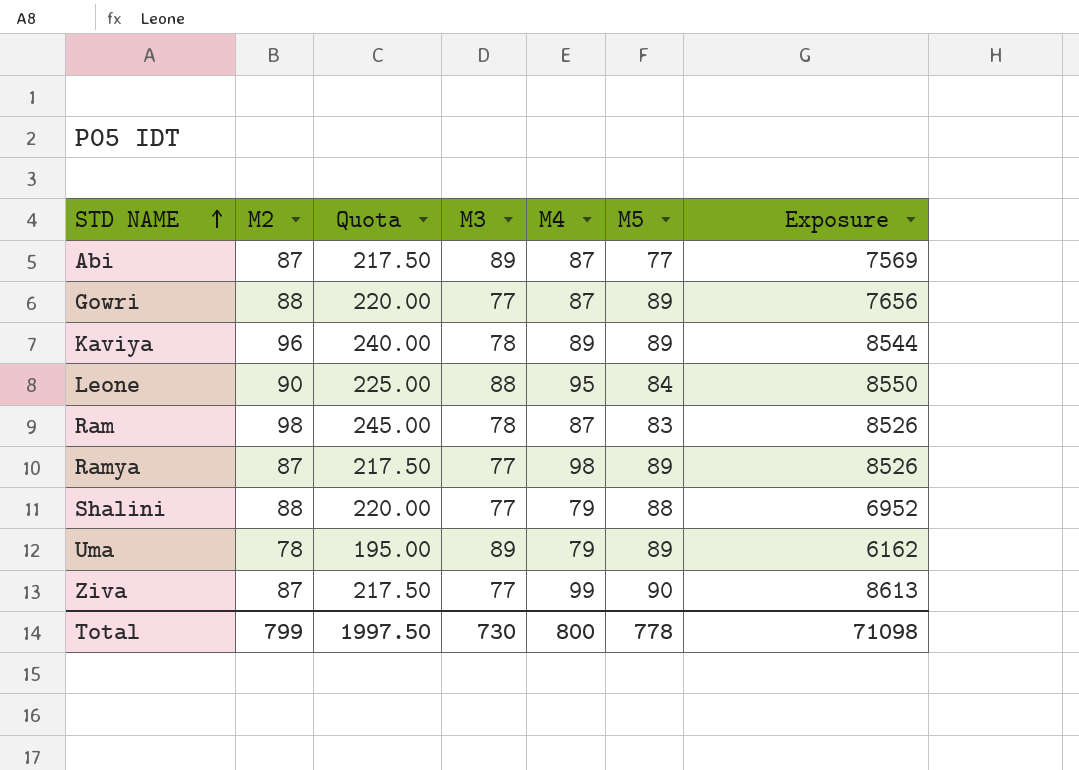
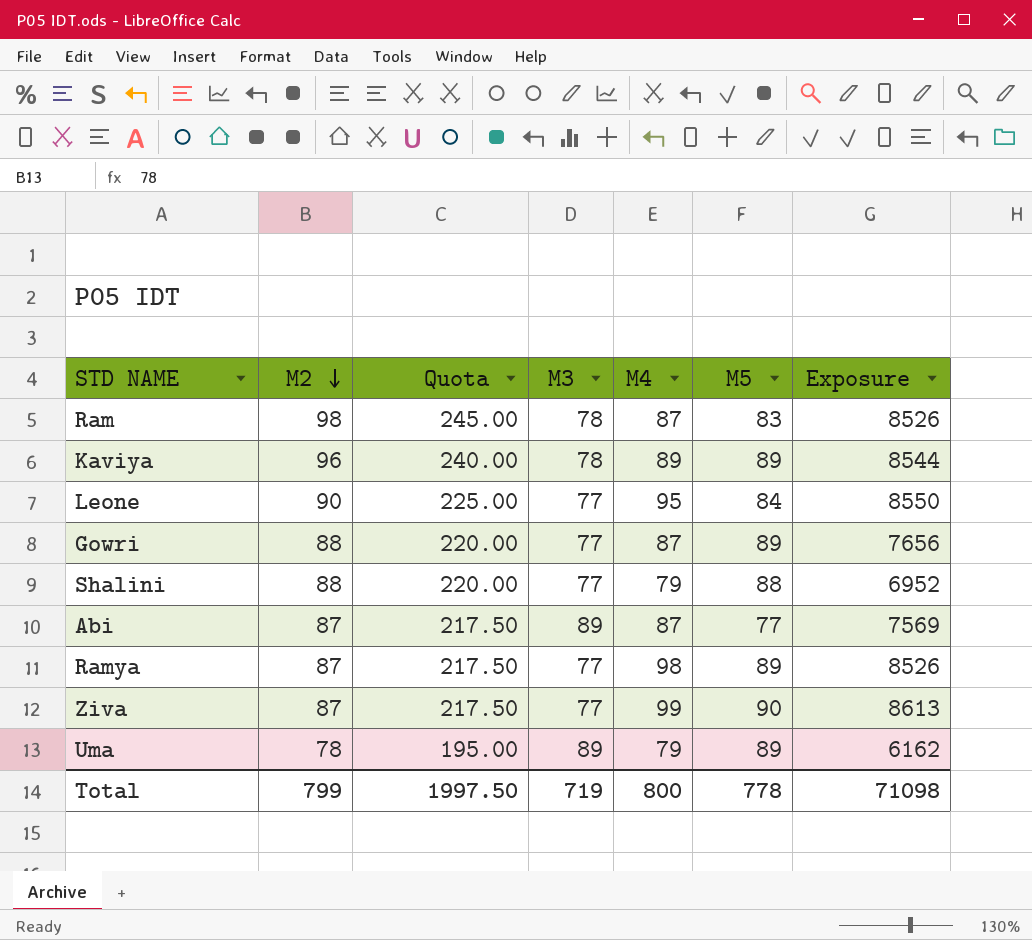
row order: STD NAME ascending -> M2 descending
Leone | M3: 88 -> 77
Total | M3: 730 -> 719

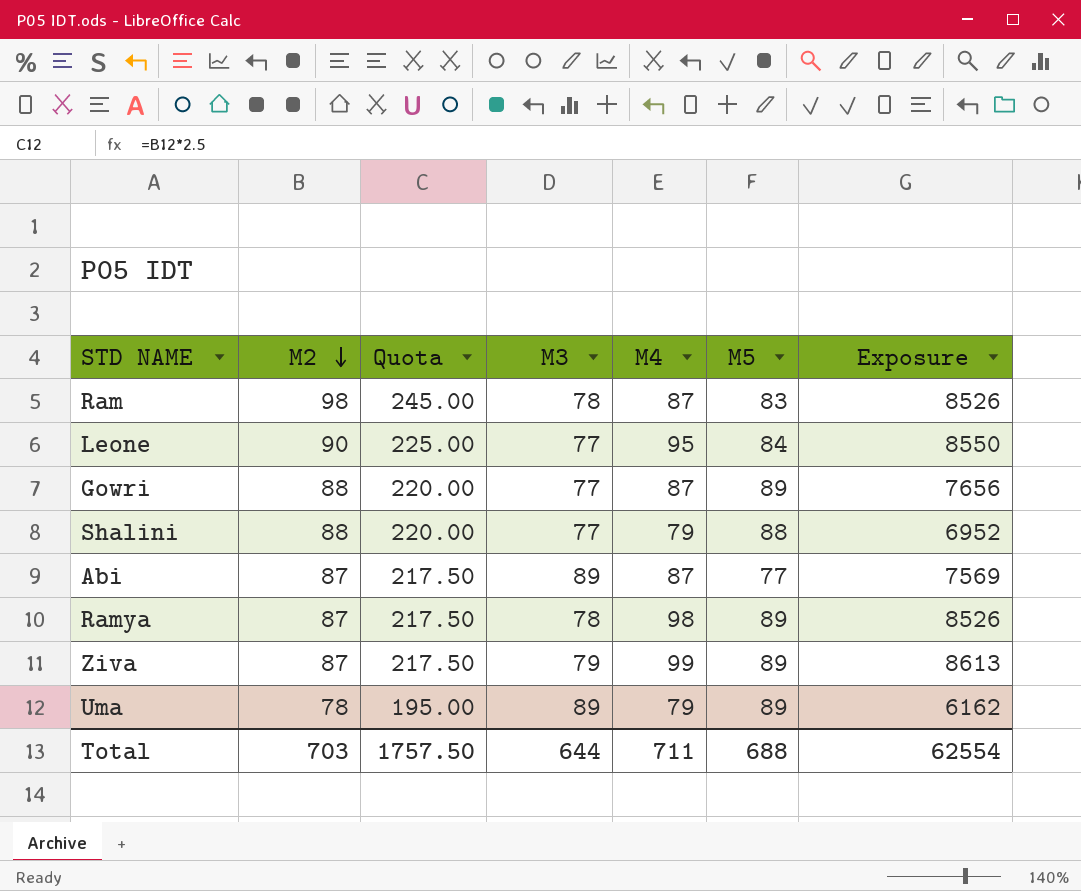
row Kaviya: 96 | 240.00 | 78 | 89 | 89 | 8544 -> none
Ramya | M3: 77 -> 78
Ziva | M3: 77 -> 79
Ziva | M5: 90 -> 89
Total | M2: 799 -> 703
Total | Quota: 1997.50 -> 1757.50
Total | M3: 719 -> 644
Total | M4: 800 -> 711
Total | M5: 778 -> 688
Total | Exposure: 71098 -> 62554

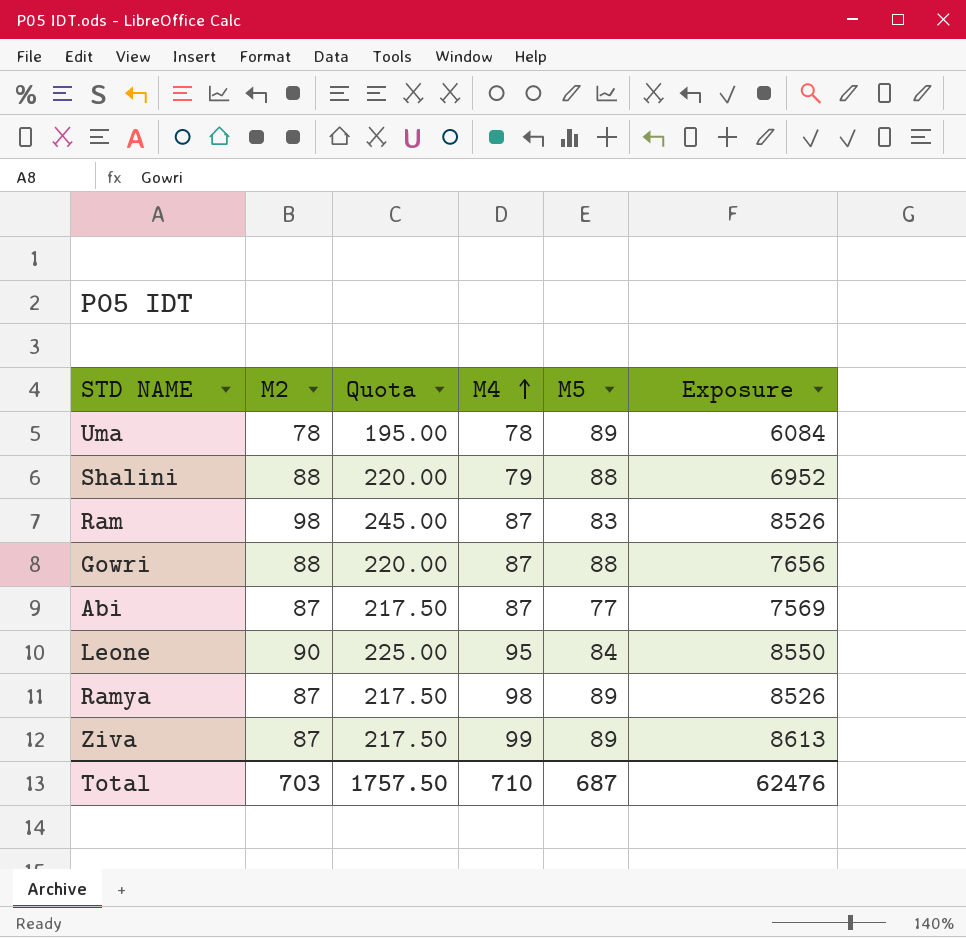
row order: M2 descending -> M4 ascending
column M3 | position: 4 -> none
Uma | M4: 79 -> 78
Uma | Exposure: 6162 -> 6084
Gowri | M5: 89 -> 88
Total | M4: 711 -> 710
Total | M5: 688 -> 687
Total | Exposure: 62554 -> 62476

